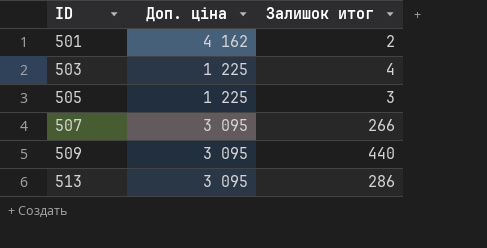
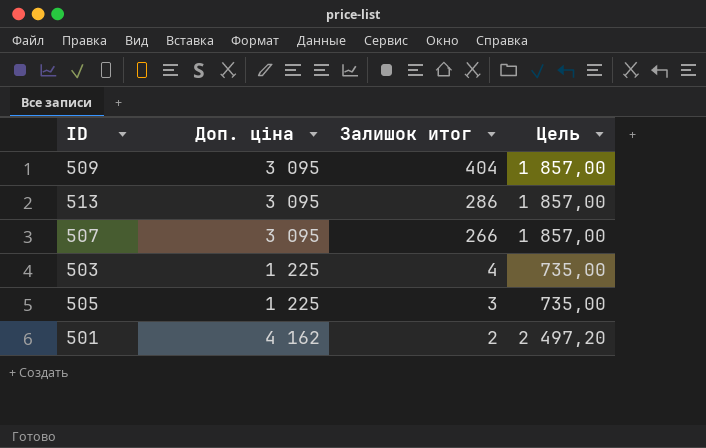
row order: ID ascending -> Залишок итог descending
column Цель | formula: none -> [Доп. ціна] * 0,6
509 | Залишок итог: 440 -> 404

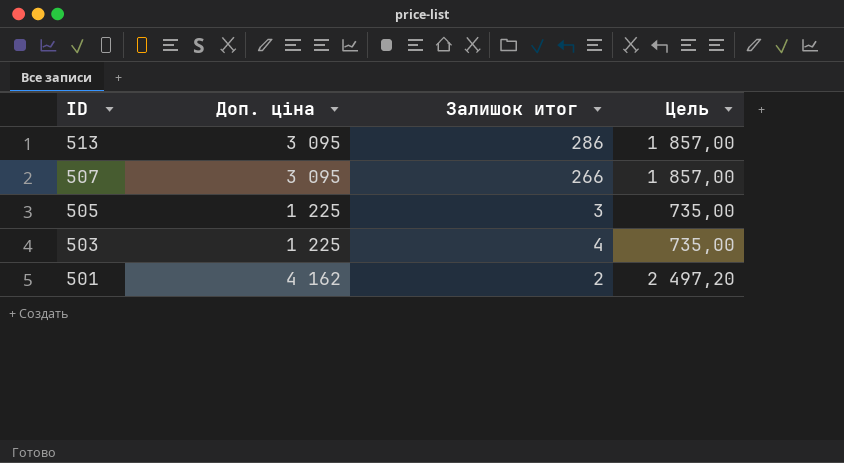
row order: Залишок итог descending -> ID descending
row 509: 3 095 | 404 | 1 857,00 -> none

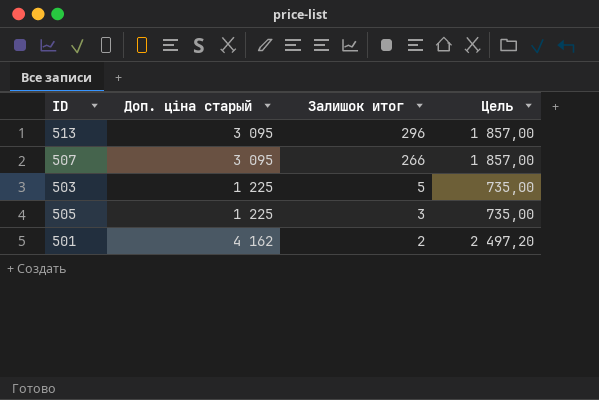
row order: ID descending -> Залишок итог descending
column name: Доп. ціна -> Доп. ціна старый
513 | Залишок итог: 286 -> 296
503 | Залишок итог: 4 -> 5

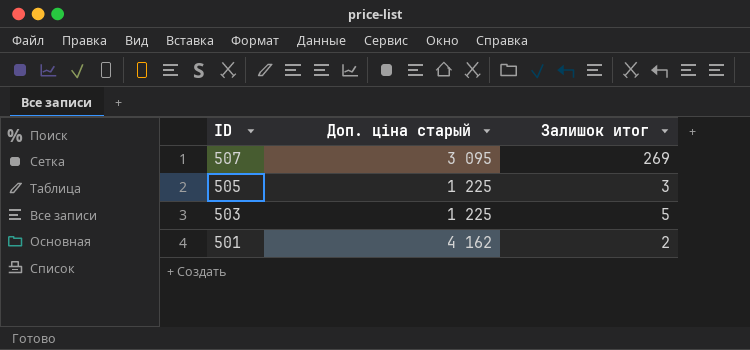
row order: Залишок итог descending -> ID descending
column Цель | formula: [Доп. ціна старый] * 0,6 -> none
row 513: 3 095 | 296 | 1 857,00 -> none
507 | Залишок итог: 266 -> 269

